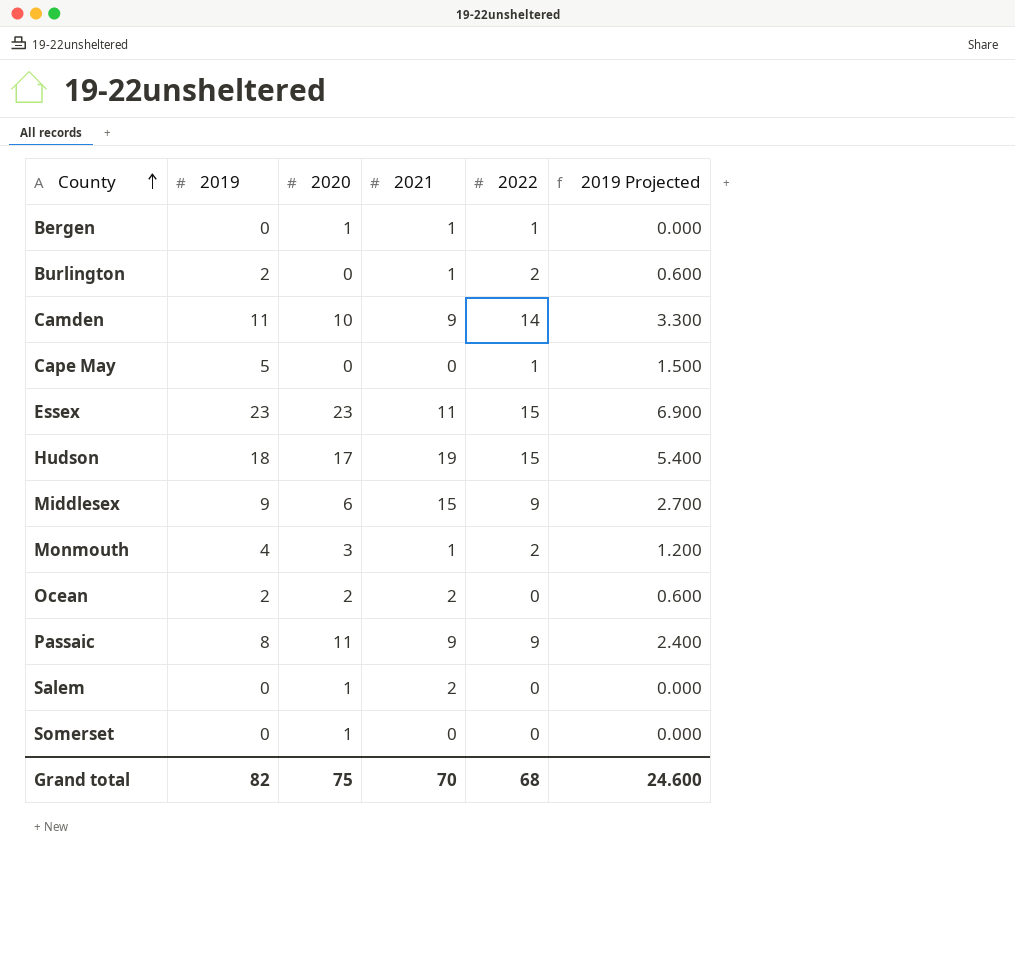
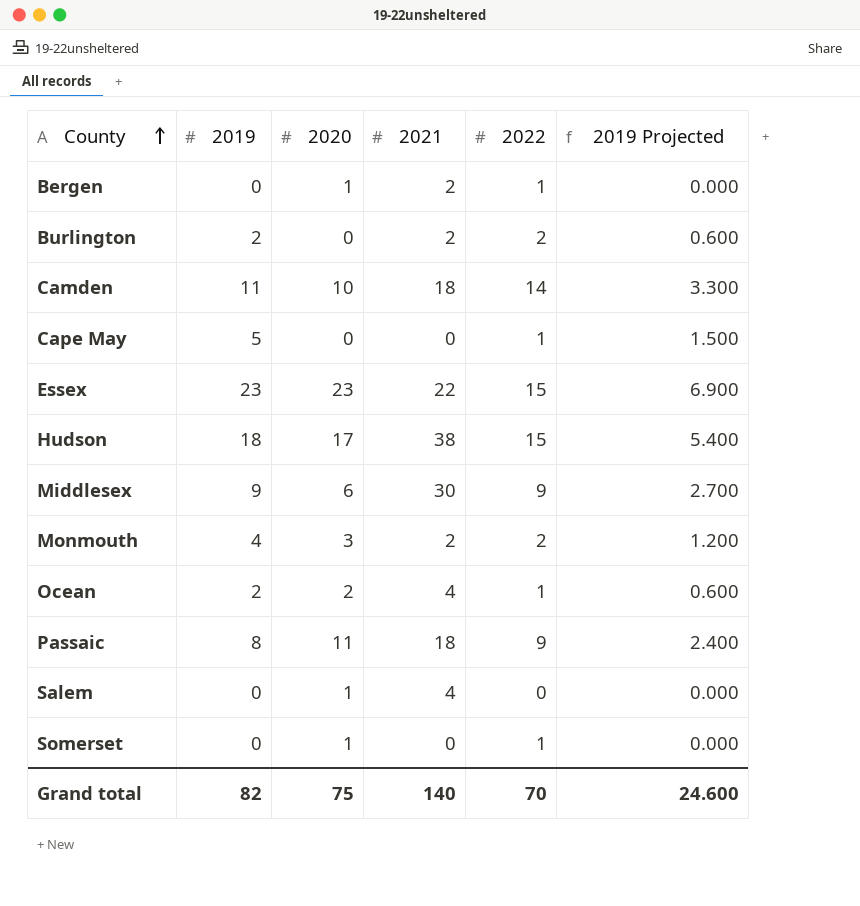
Bergen | 2021: 1 -> 2
Burlington | 2021: 1 -> 2
Camden | 2021: 9 -> 18
Essex | 2021: 11 -> 22
Hudson | 2021: 19 -> 38
Middlesex | 2021: 15 -> 30
Monmouth | 2021: 1 -> 2
Ocean | 2021: 2 -> 4
Ocean | 2022: 0 -> 1
Passaic | 2021: 9 -> 18
Salem | 2021: 2 -> 4
Somerset | 2022: 0 -> 1
Grand total | 2021: 70 -> 140
Grand total | 2022: 68 -> 70

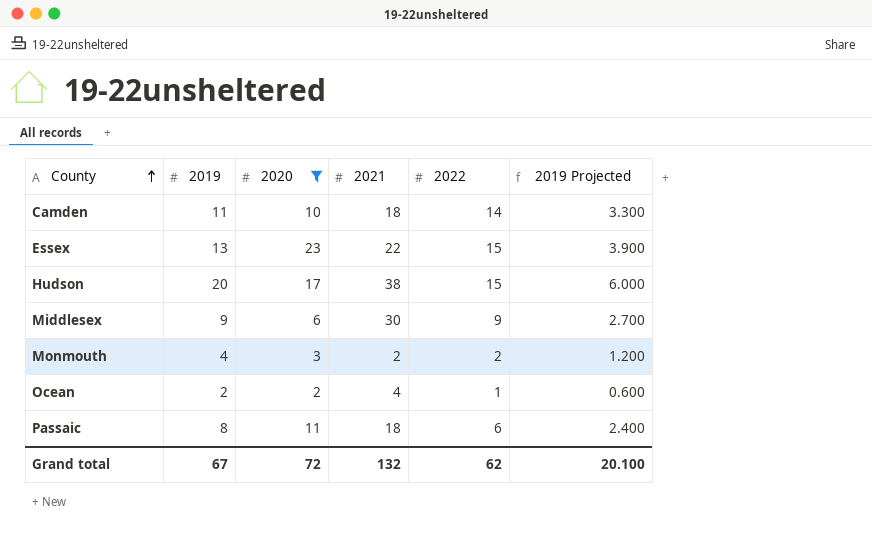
filter: none -> 2020 >= 2
Essex | 2019: 23 -> 13
Essex | 2019 Projected: 6.900 -> 3.900
Hudson | 2019: 18 -> 20
Hudson | 2019 Projected: 5.400 -> 6.000
Passaic | 2022: 9 -> 6
Grand total | 2019: 82 -> 67
Grand total | 2020: 75 -> 72
Grand total | 2021: 140 -> 132
Grand total | 2022: 70 -> 62
Grand total | 2019 Projected: 24.600 -> 20.100

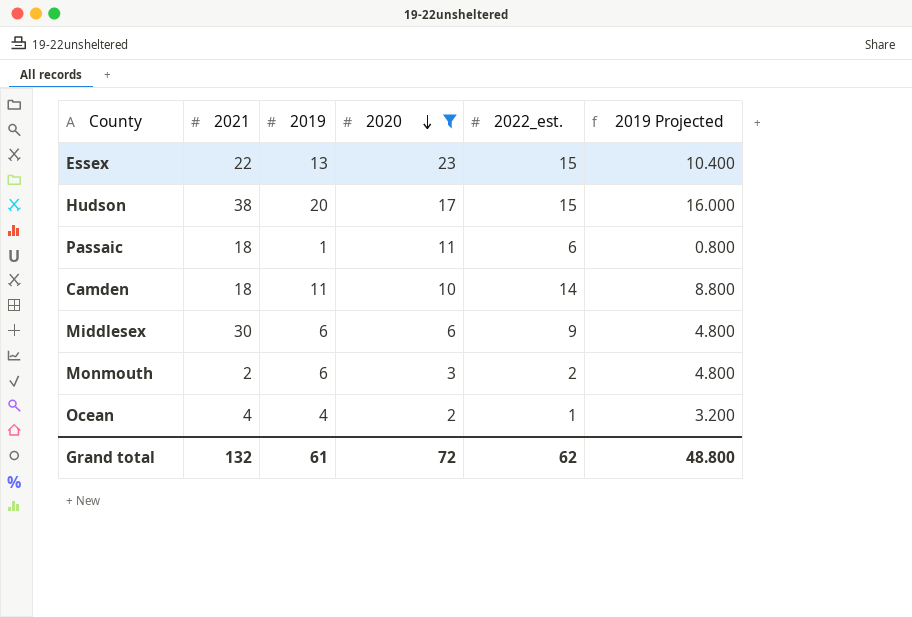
row order: County ascending -> 2020 descending
column 2021 | position: 4 -> 2
column name: 2022 -> 2022_est.
column 2019 Projected | formula: [2019] * 0.3 -> [2019] * 0.8
Passaic | 2019: 8 -> 1
Middlesex | 2019: 9 -> 6
Monmouth | 2019: 4 -> 6
Ocean | 2019: 2 -> 4
Grand total | 2019: 67 -> 61
Grand total | 2019 Projected: 20.100 -> 48.800

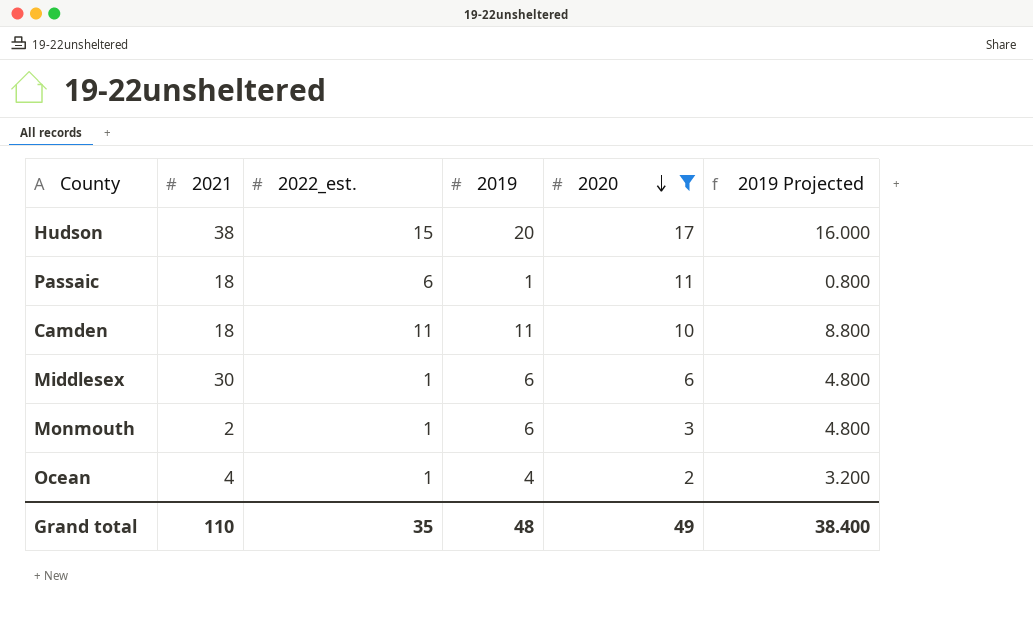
column 2022_est. | position: 5 -> 3
row Essex: 22 | 13 | 23 | 15 | 10.400 -> none
Camden | 2022_est.: 14 -> 11
Middlesex | 2022_est.: 9 -> 1
Monmouth | 2022_est.: 2 -> 1
Grand total | 2021: 132 -> 110
Grand total | 2022_est.: 62 -> 35
Grand total | 2019: 61 -> 48
Grand total | 2020: 72 -> 49
Grand total | 2019 Projected: 48.800 -> 38.400

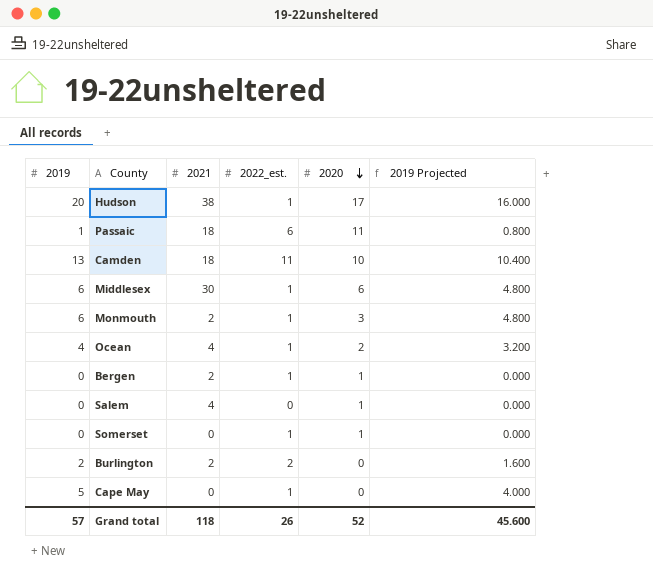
filter: 2020 >= 2 -> none
column 2019 | position: 4 -> 1
Hudson | 2022_est.: 15 -> 1
Camden | 2019: 11 -> 13
Camden | 2019 Projected: 8.800 -> 10.400
Grand total | 2019: 48 -> 57
Grand total | 2021: 110 -> 118
Grand total | 2022_est.: 35 -> 26
Grand total | 2020: 49 -> 52
Grand total | 2019 Projected: 38.400 -> 45.600

